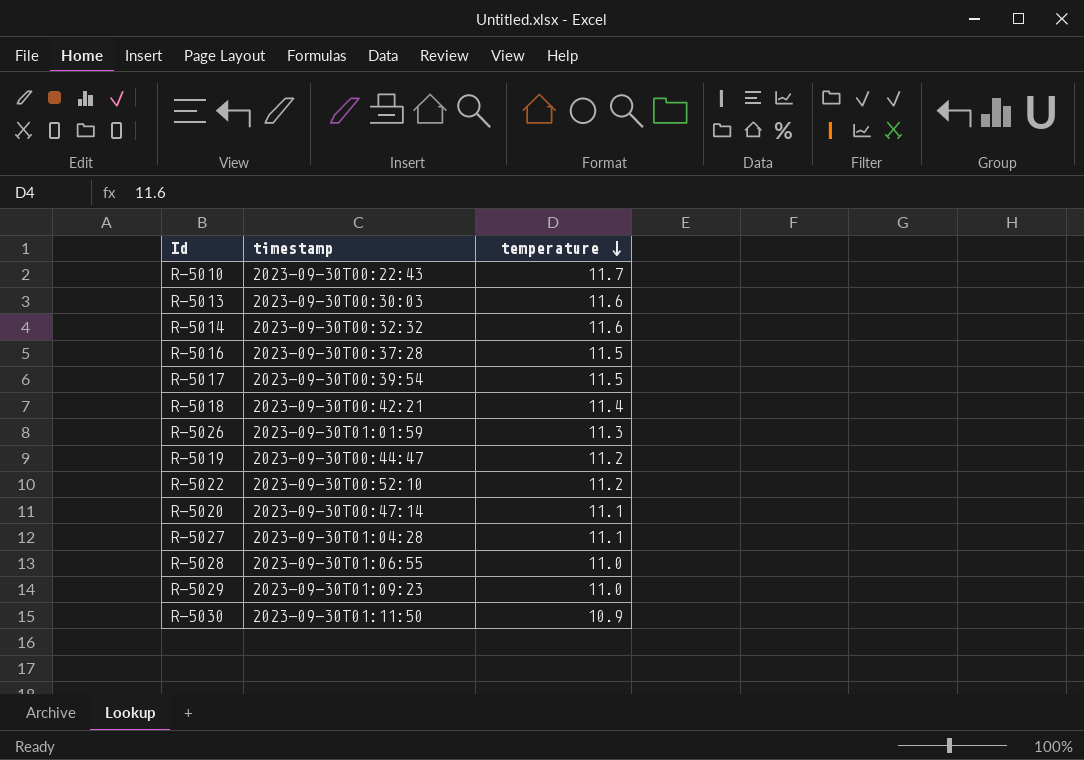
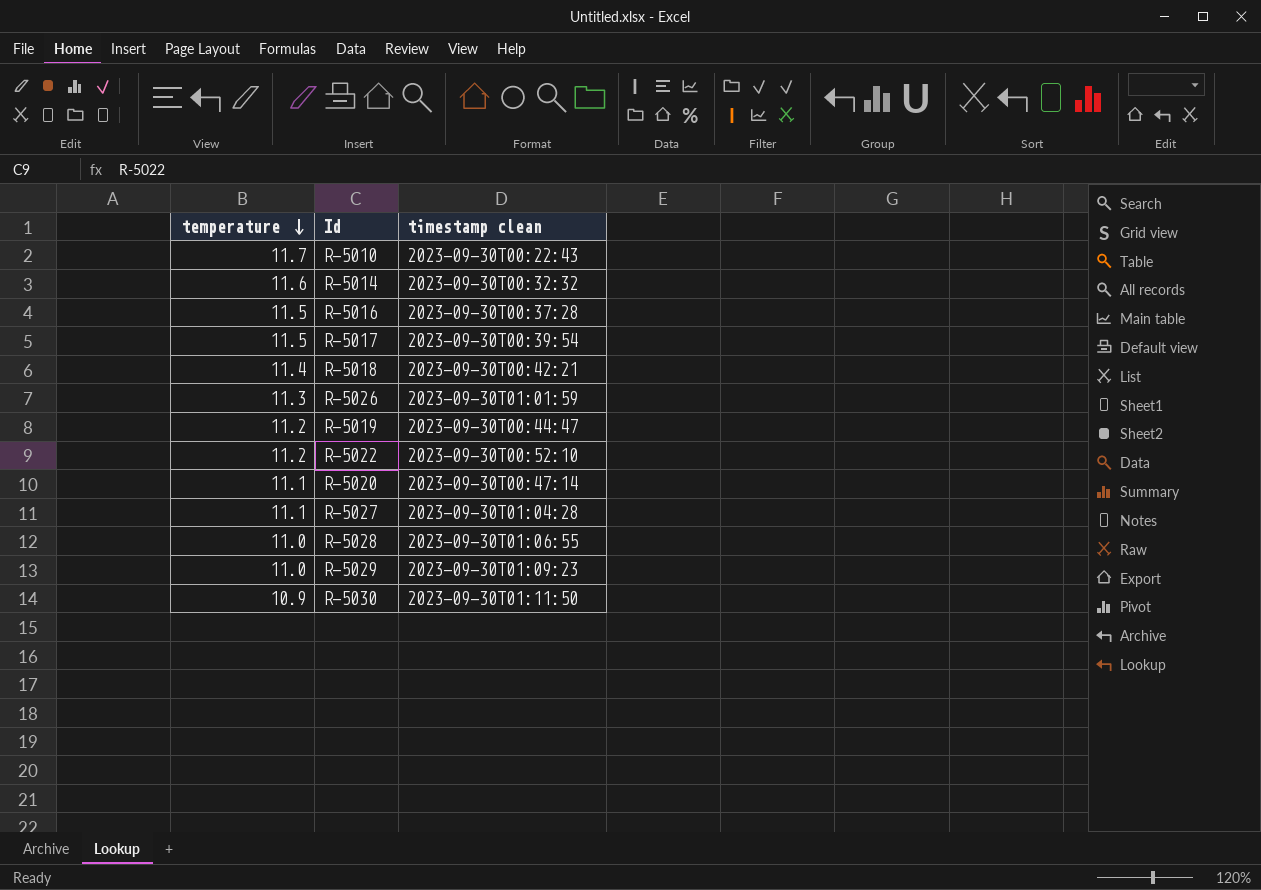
column temperature | position: 3 -> 1
column name: timestamp -> timestamp clean
row R-5013: 2023-09-30T00:30:03 | 11.6 -> none

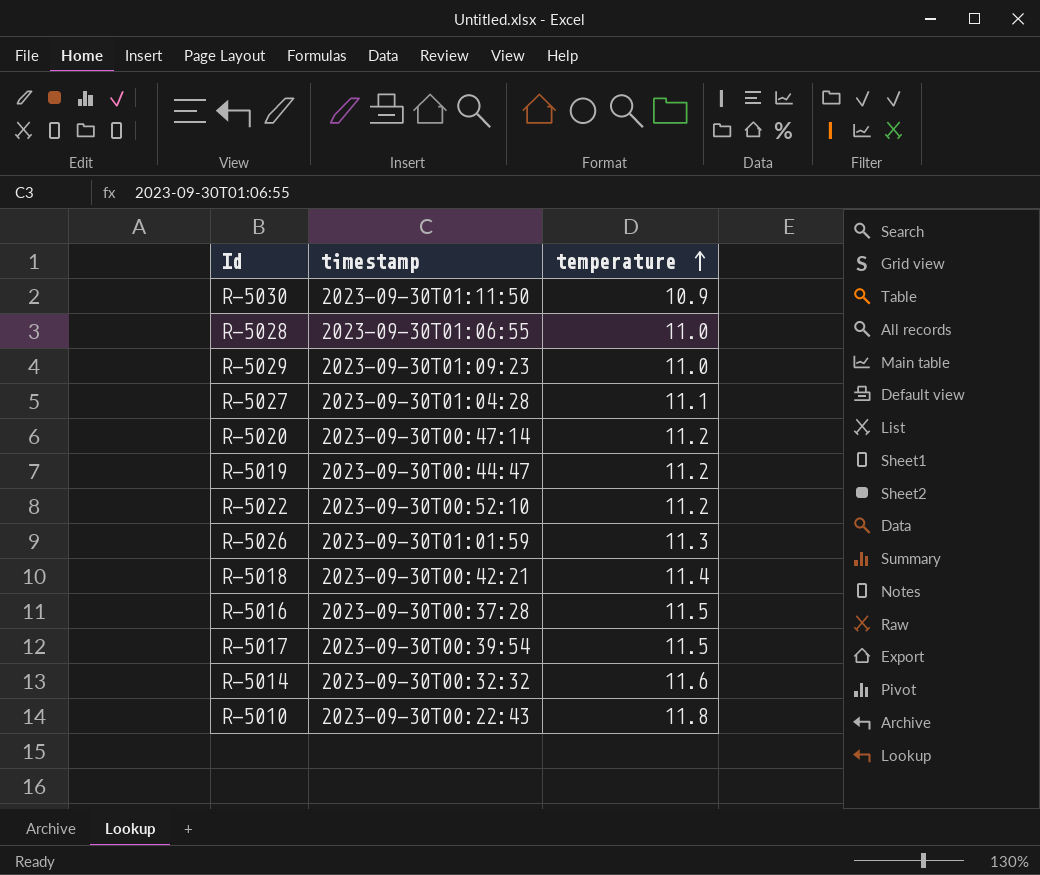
row order: temperature descending -> temperature ascending
column name: timestamp clean -> timestamp
column temperature | position: 1 -> 3
R-5020 | temperature: 11.1 -> 11.2
R-5010 | temperature: 11.7 -> 11.8

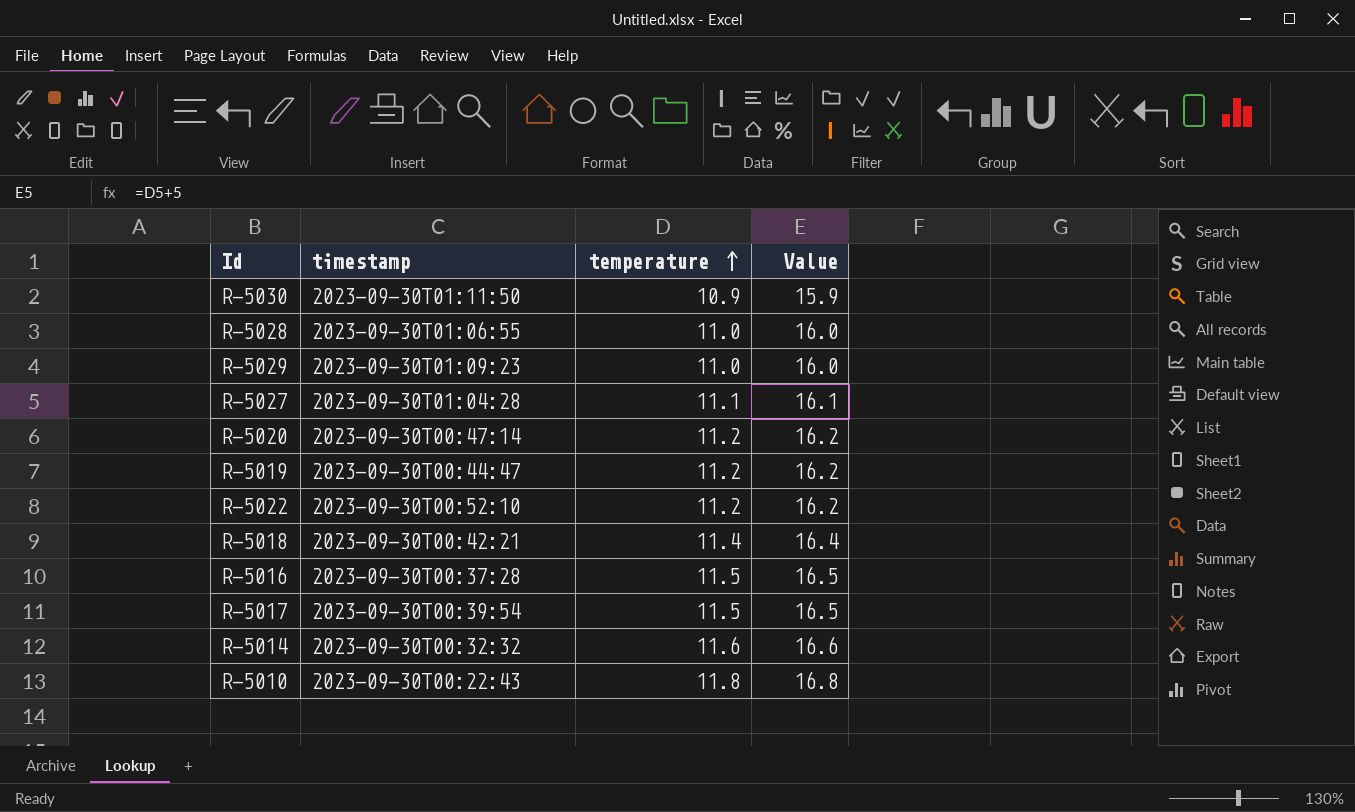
column Value | formula: none -> [temperature] + 5
row R-5026: 2023-09-30T01:01:59 | 11.3 -> none

